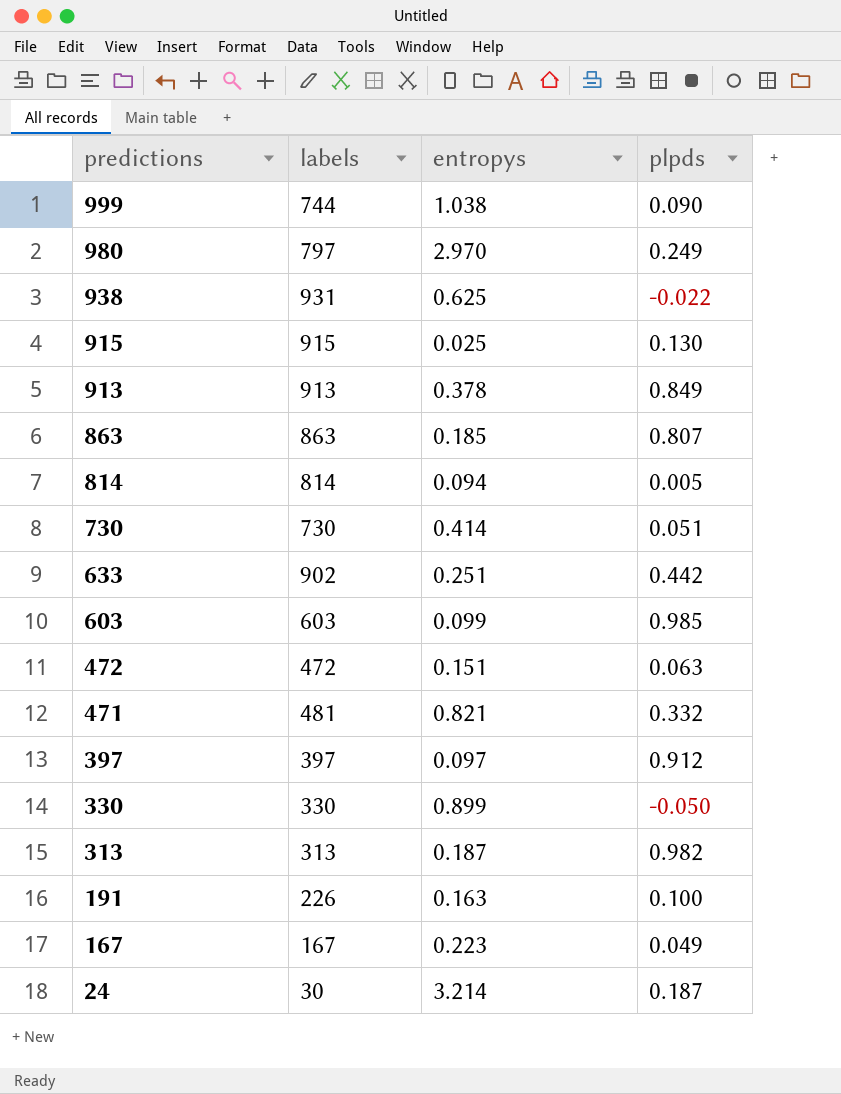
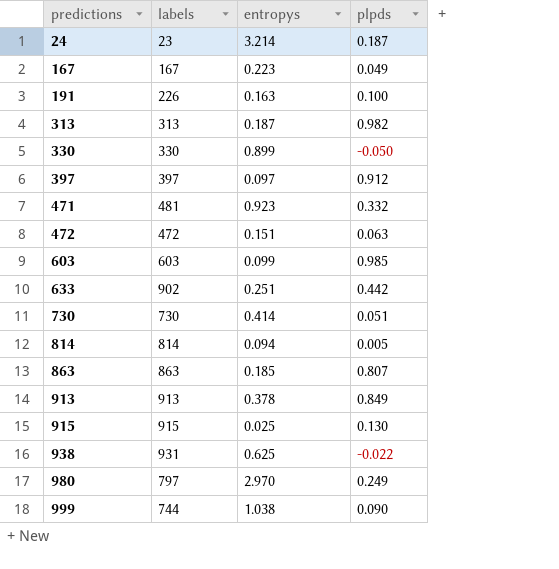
row order: predictions descending -> predictions ascending
24 | labels: 30 -> 23
471 | entropys: 0.821 -> 0.923

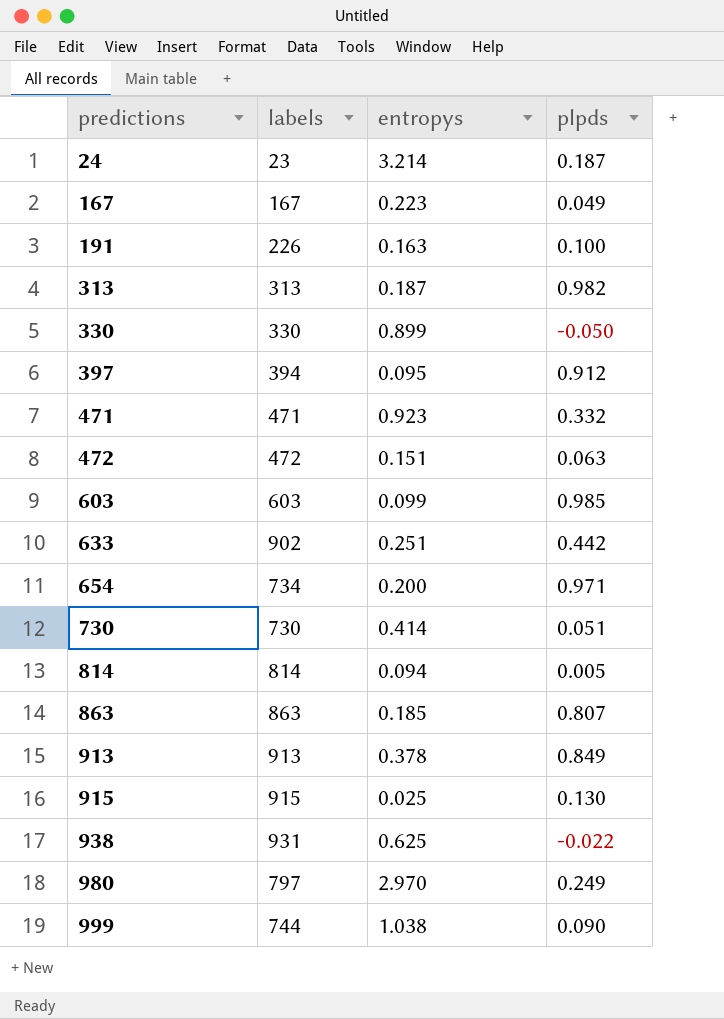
397 | labels: 397 -> 394
397 | entropys: 0.097 -> 0.095
471 | labels: 481 -> 471
row 654: none -> 734 | 0.200 | 0.971

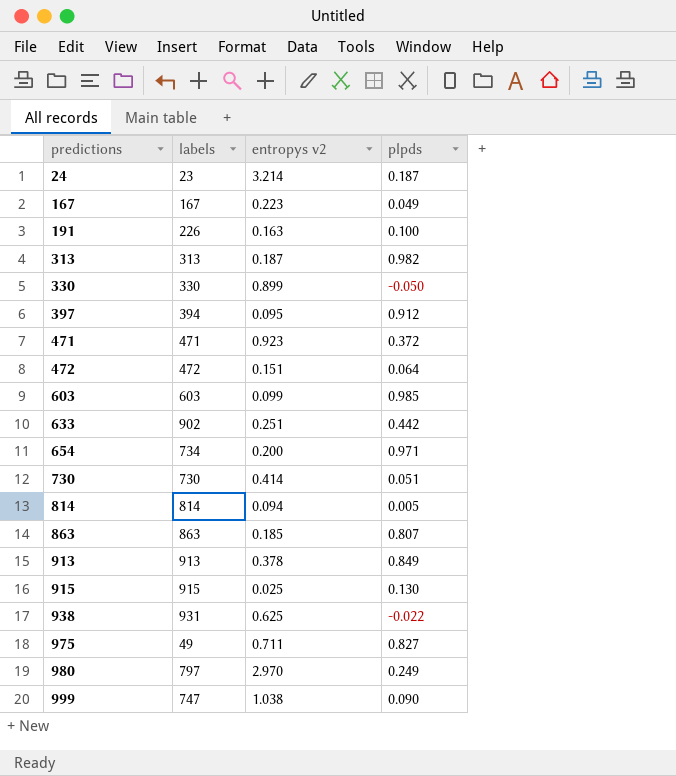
column name: entropys -> entropys v2
471 | plpds: 0.332 -> 0.372
472 | plpds: 0.063 -> 0.064
row 975: none -> 49 | 0.711 | 0.827
999 | labels: 744 -> 747

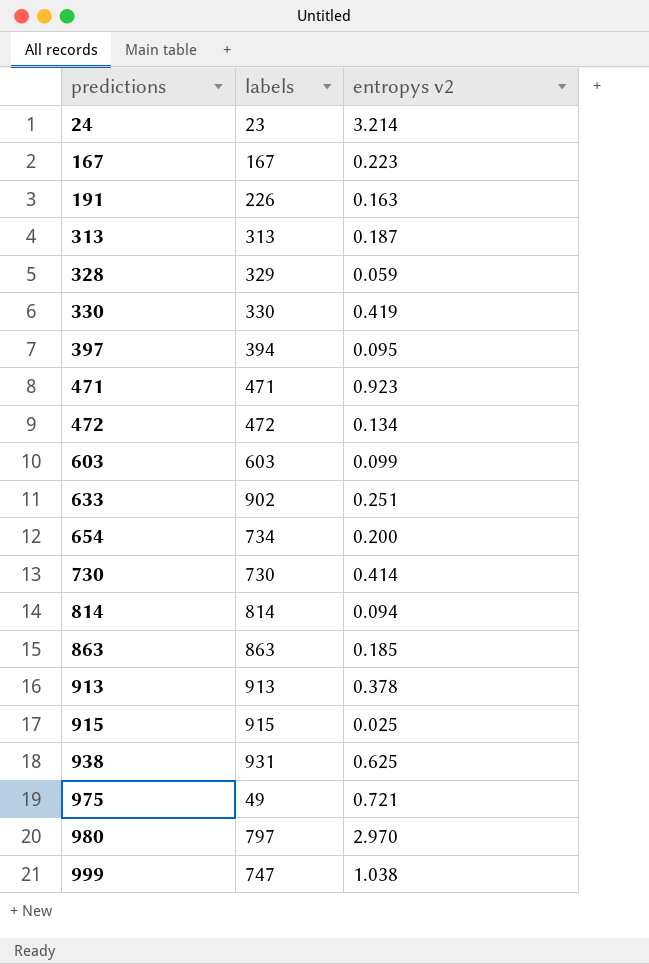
column plpds | position: 4 -> none
row 328: none -> 329 | 0.059
330 | entropys v2: 0.899 -> 0.419
472 | entropys v2: 0.151 -> 0.134
975 | entropys v2: 0.711 -> 0.721

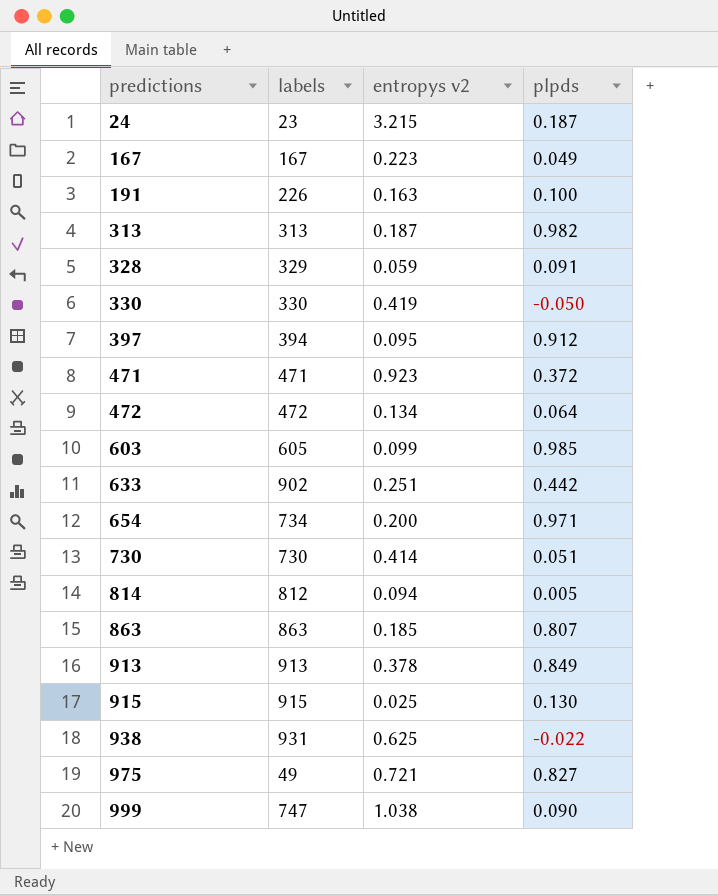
column plpds | position: none -> 4
row 980: 797 | 2.970 -> none
24 | entropys v2: 3.214 -> 3.215
603 | labels: 603 -> 605
814 | labels: 814 -> 812

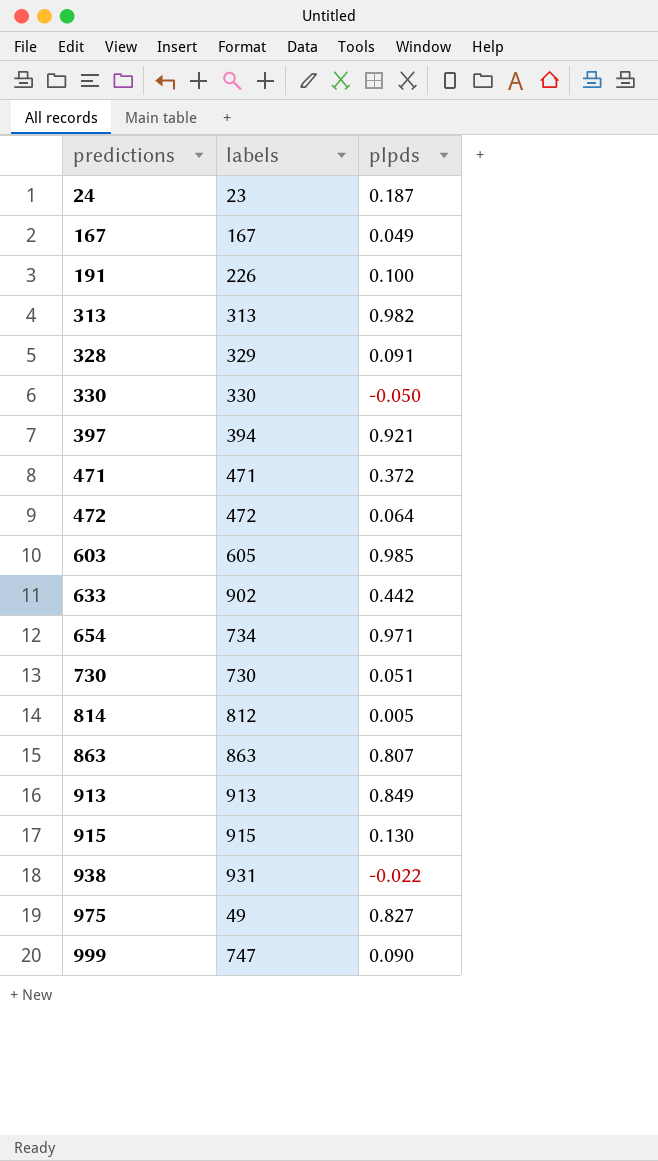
column entropys v2 | position: 3 -> none
397 | plpds: 0.912 -> 0.921

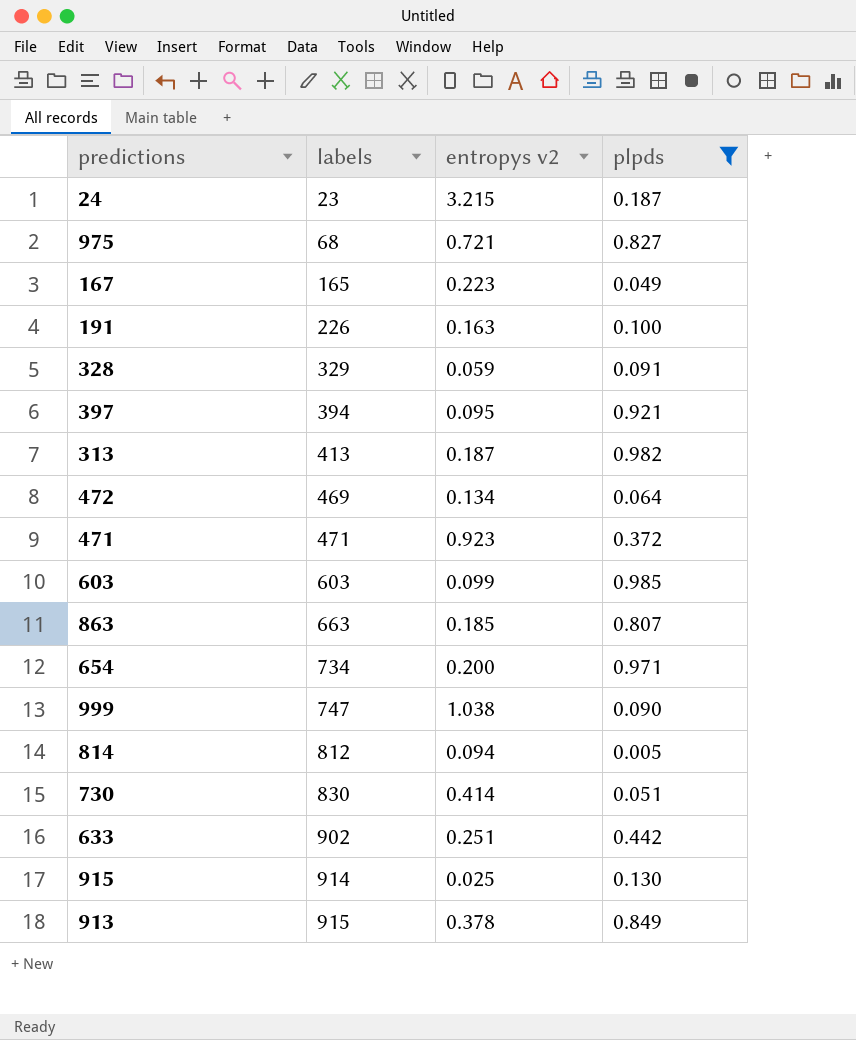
filter: none -> plpds >= 0.005
row order: predictions ascending -> labels ascending
column entropys v2 | position: none -> 3
975 | labels: 49 -> 68
167 | labels: 167 -> 165
313 | labels: 313 -> 413
472 | labels: 472 -> 469
603 | labels: 605 -> 603
863 | labels: 863 -> 663
730 | labels: 730 -> 830
915 | labels: 915 -> 914
913 | labels: 913 -> 915

